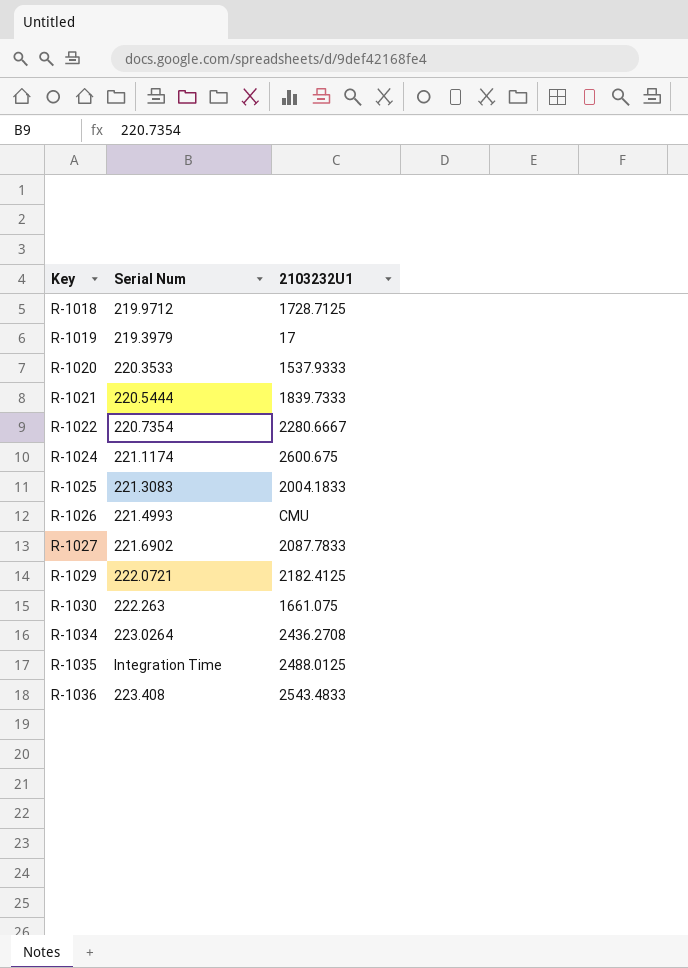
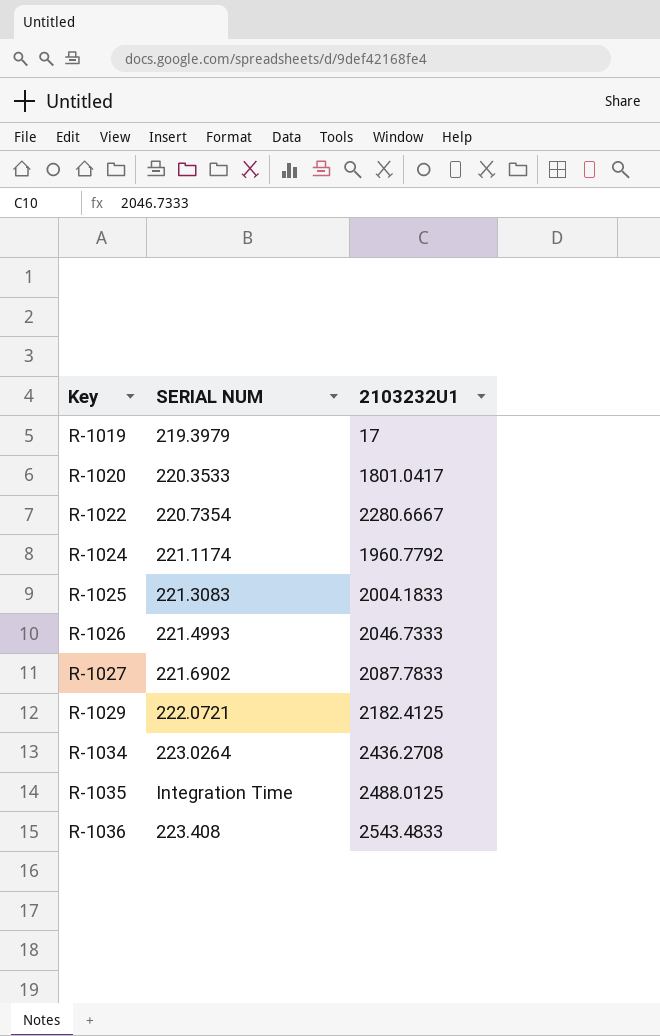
column name: Serial Num -> SERIAL NUM
row R-1018: 219.9712 | 1728.7125 -> none
row R-1021: 220.5444 | 1839.7333 -> none
row R-1030: 222.263 | 1661.075 -> none
R-1020 | 2103232U1: 1537.9333 -> 1801.0417
R-1024 | 2103232U1: 2600.675 -> 1960.7792
R-1026 | 2103232U1: CMU -> 2046.7333

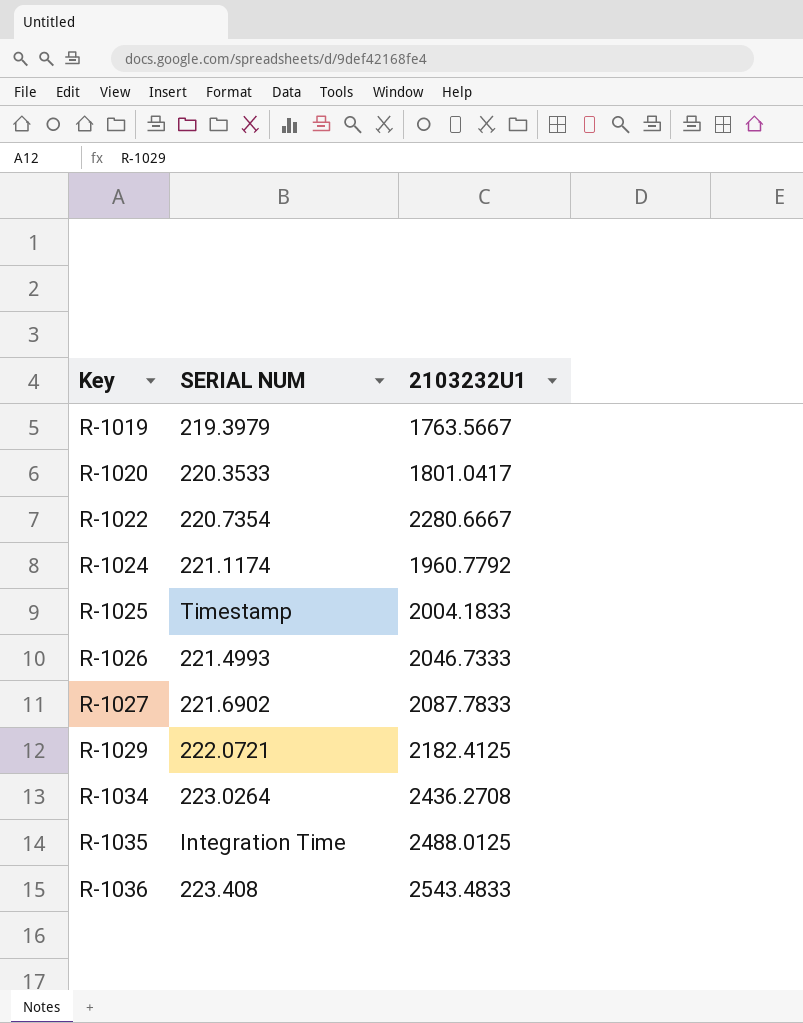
R-1019 | 2103232U1: 17 -> 1763.5667
R-1025 | SERIAL NUM: 221.3083 -> Timestamp

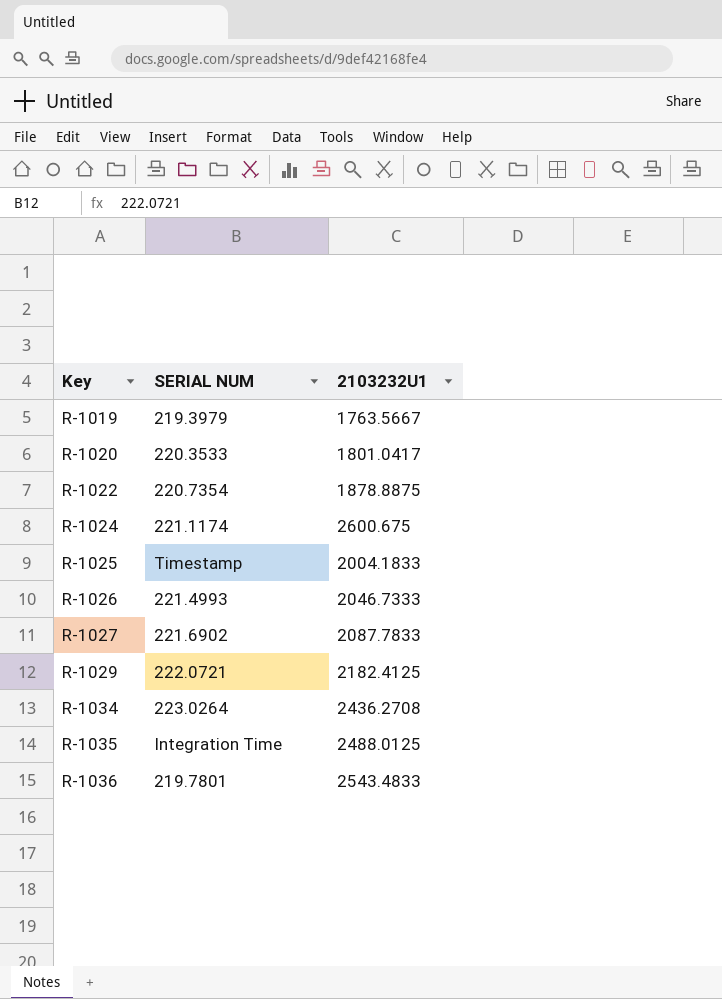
R-1022 | 2103232U1: 2280.6667 -> 1878.8875
R-1024 | 2103232U1: 1960.7792 -> 2600.675
R-1036 | SERIAL NUM: 223.408 -> 219.7801

